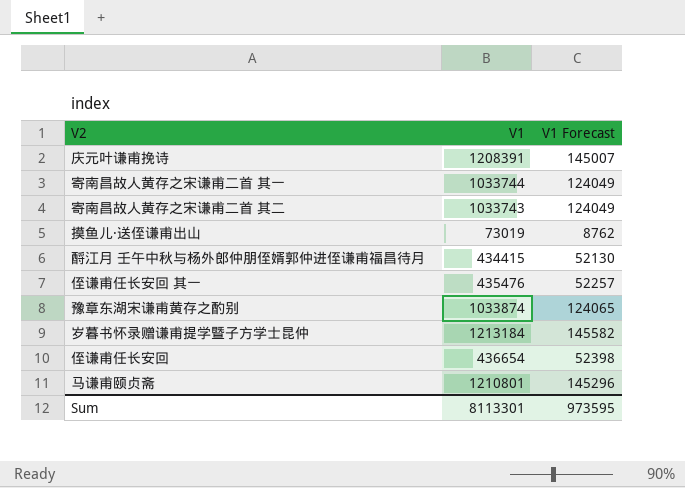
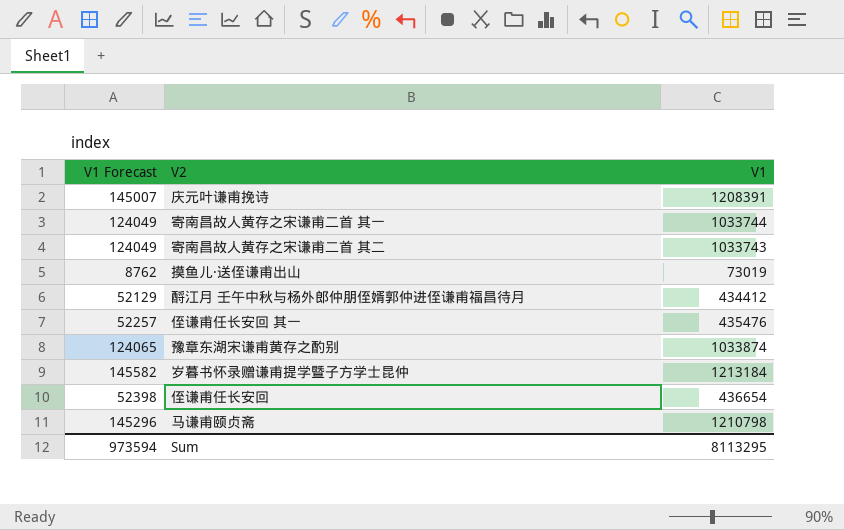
column V1 Forecast | position: 3 -> 1
酹江月 壬午中秋与杨外郎仲朋侄婿郭仲进侄谦甫福昌待月 | V1 Forecast: 52130 -> 52129
酹江月 壬午中秋与杨外郎仲朋侄婿郭仲进侄谦甫福昌待月 | V1: 434415 -> 434412
马谦甫颐贞斋 | V1: 1210801 -> 1210798
Sum | V1 Forecast: 973595 -> 973594
Sum | V1: 8113301 -> 8113295

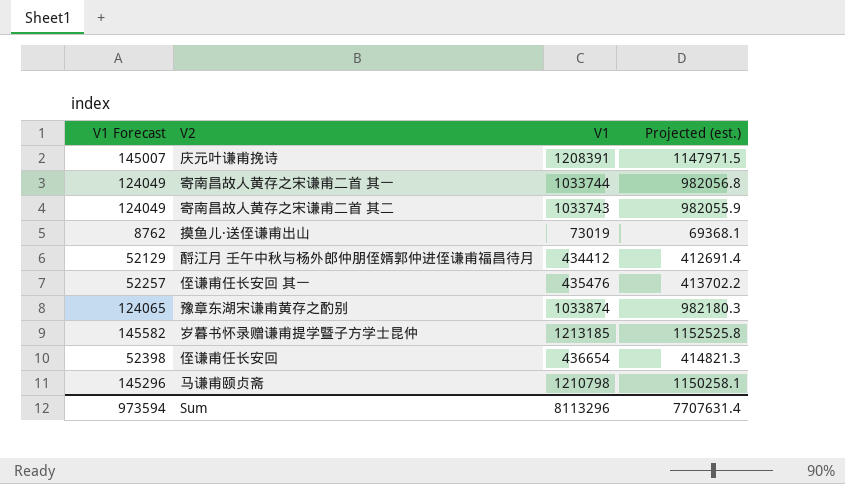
column Projected (est.) | formula: none -> [V1] * 0.95
岁暮书怀录赠谦甫提学暨子方学士昆仲 | V1: 1213184 -> 1213185
Sum | V1: 8113295 -> 8113296

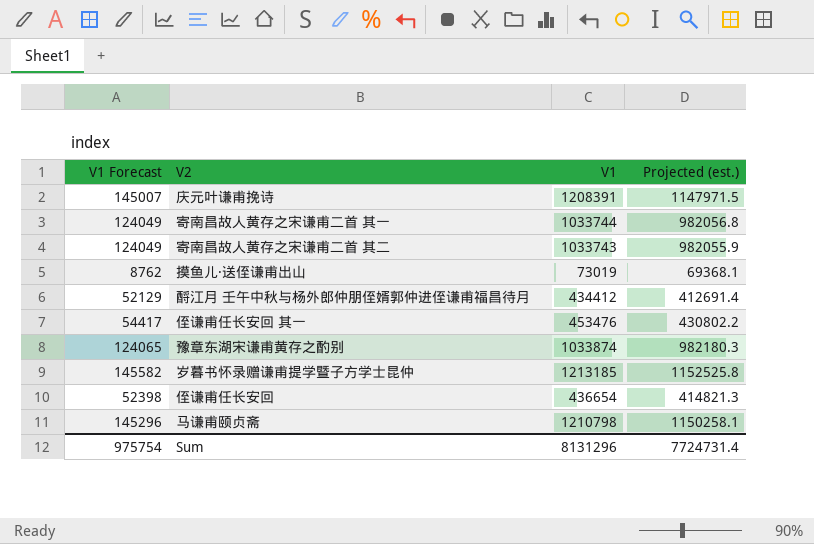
侄谦甫任长安回 其一 | V1 Forecast: 52257 -> 54417
侄谦甫任长安回 其一 | V1: 435476 -> 453476
侄谦甫任长安回 其一 | Projected (est.): 413702.2 -> 430802.2
Sum | V1 Forecast: 973594 -> 975754
Sum | V1: 8113296 -> 8131296
Sum | Projected (est.): 7707631.4 -> 7724731.4

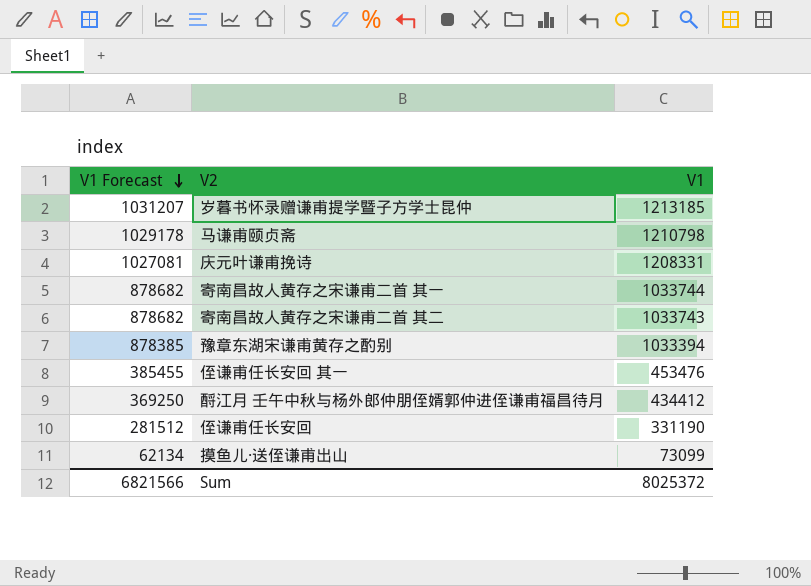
row order: none -> V1 Forecast descending
column Projected (est.) | formula: [V1] * 0.95 -> none
column V1 Forecast | formula: [V1] * 0.12 -> [V1] * 0.85
庆元叶谦甫挽诗 | V1: 1208391 -> 1208331
豫章东湖宋谦甫黄存之酌别 | V1: 1033874 -> 1033394
侄谦甫任长安回 | V1: 436654 -> 331190
摸鱼儿·送侄谦甫出山 | V1: 73019 -> 73099
Sum | V1 Forecast: 975754 -> 6821566
Sum | V1: 8131296 -> 8025372

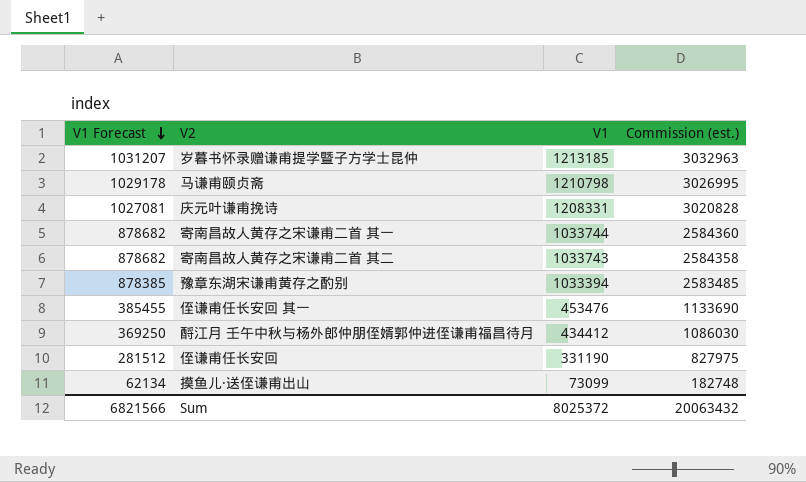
column Commission (est.) | formula: none -> [V1] * 2.5

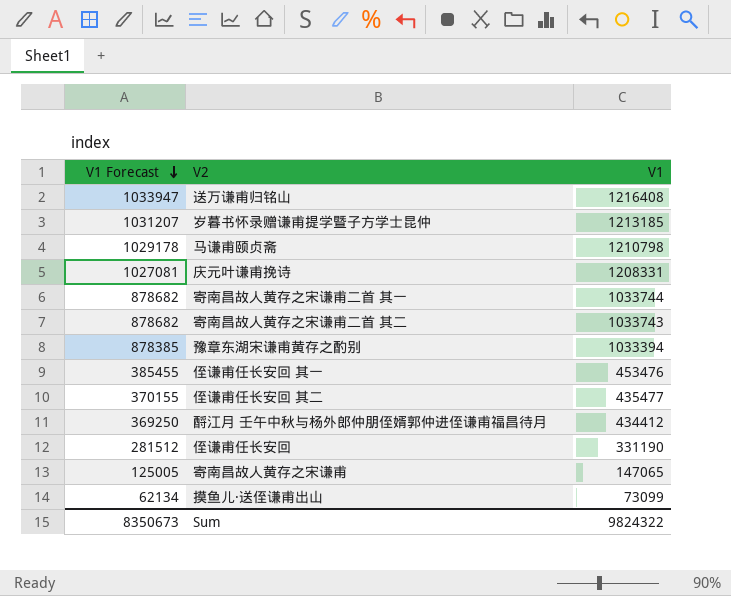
column Commission (est.) | formula: [V1] * 2.5 -> none
row 送万谦甫归铭山: none -> 1033947 | 1216408
row 侄谦甫任长安回 其二: none -> 370155 | 435477
row 寄南昌故人黄存之宋谦甫: none -> 125005 | 147065
Sum | V1 Forecast: 6821566 -> 8350673
Sum | V1: 8025372 -> 9824322

